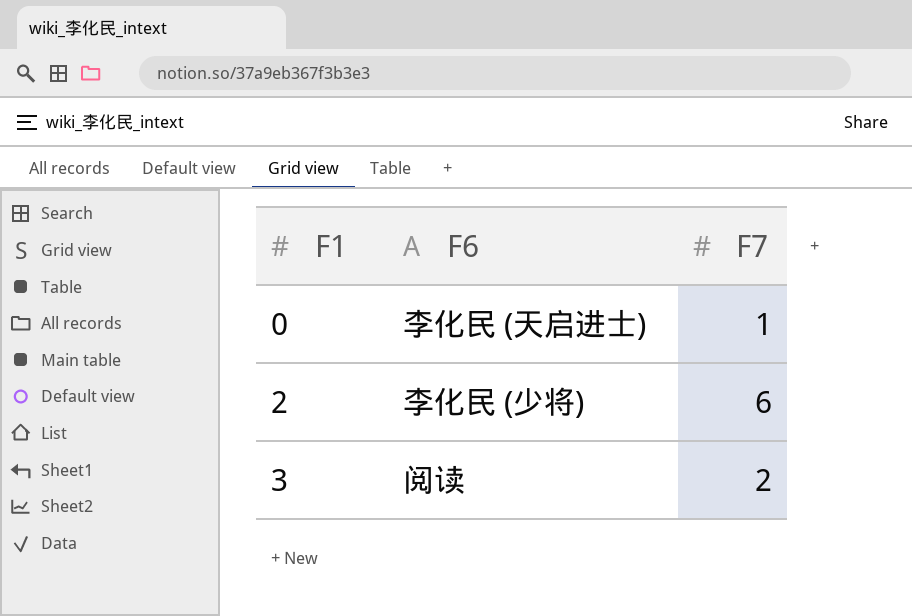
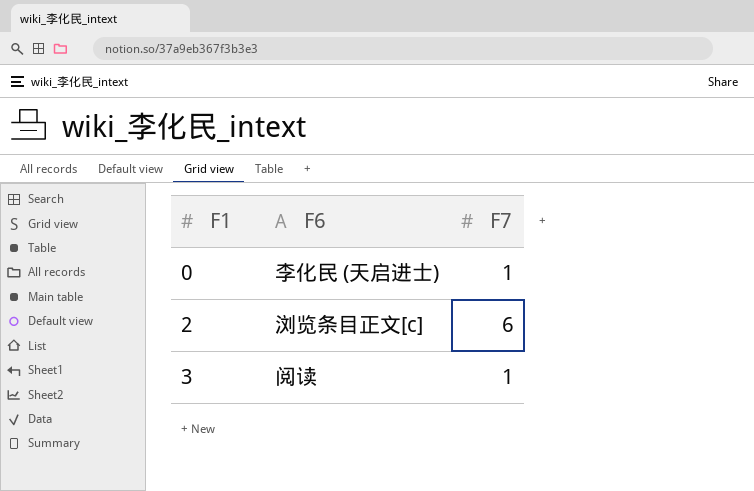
2 | F6: 李化民 (少将) -> 浏览条目正文[c]
3 | F7: 2 -> 1

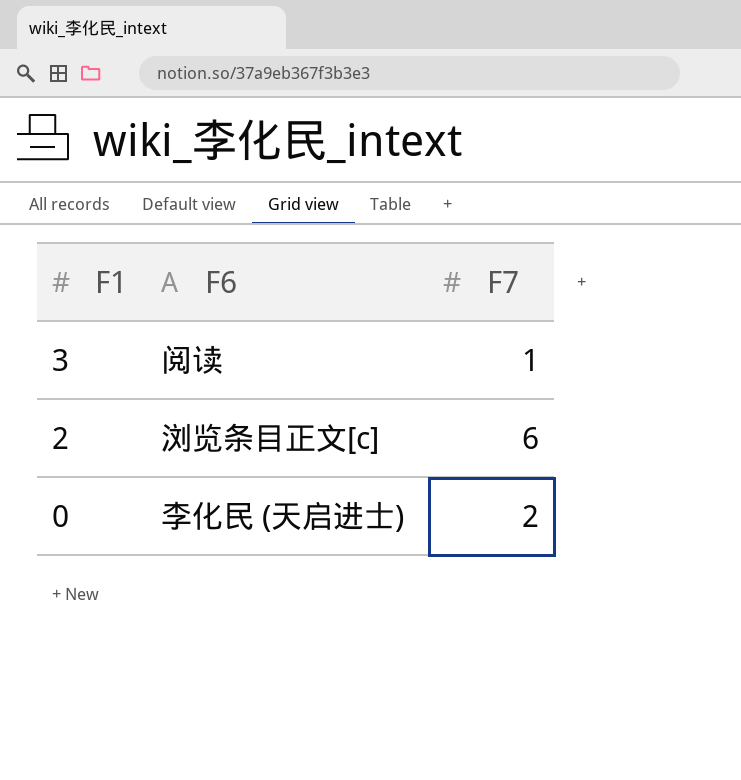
row order: F1 ascending -> F1 descending
0 | F7: 1 -> 2

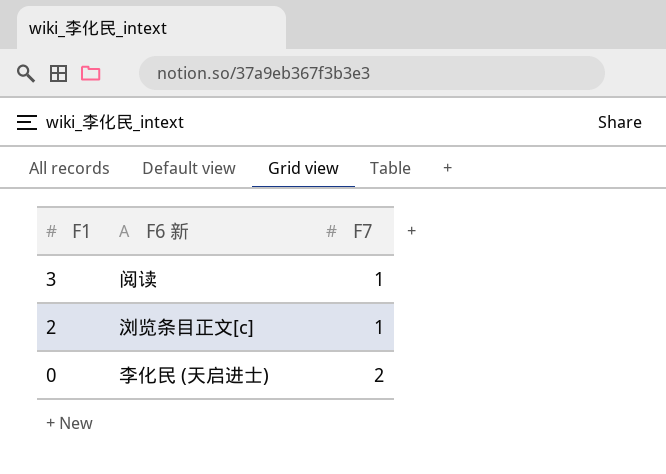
column name: F6 -> F6 新
2 | F7: 6 -> 1

